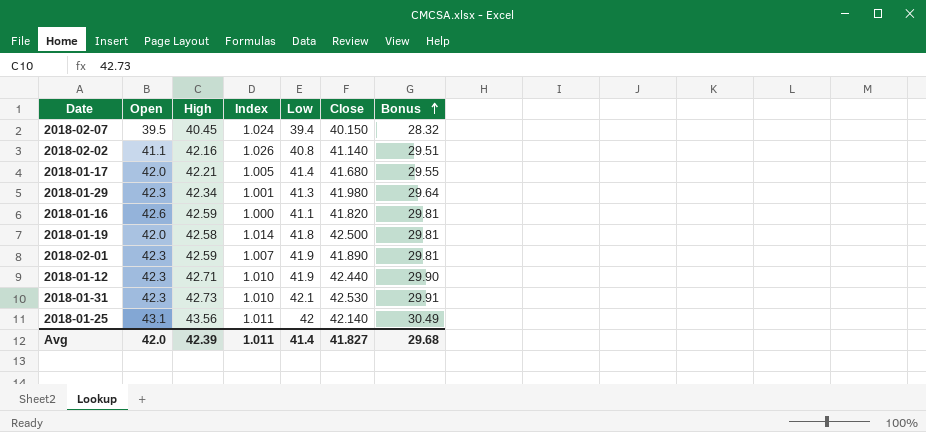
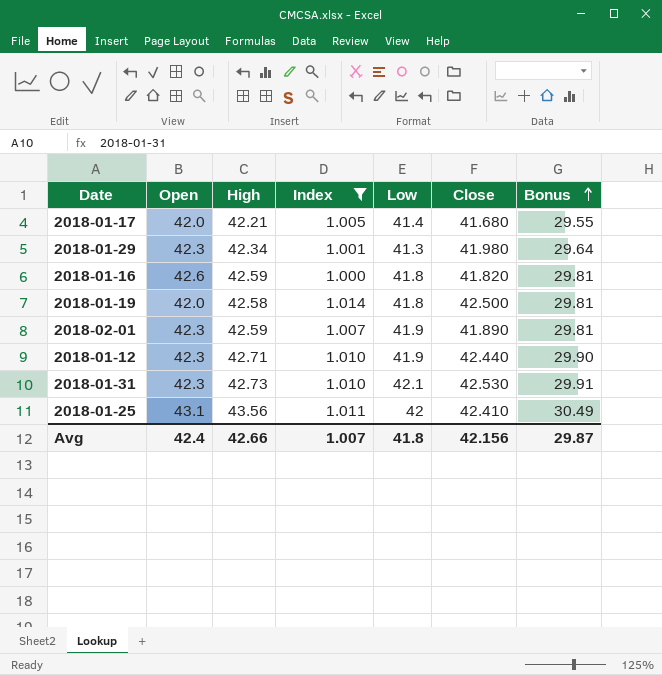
filter: none -> Index <= 1.014
2018-01-16 | Low: 41.1 -> 41.8
2018-01-25 | Close: 42.140 -> 42.410
Avg | Open: 42.0 -> 42.4
Avg | High: 42.39 -> 42.66
Avg | Index: 1.011 -> 1.007
Avg | Low: 41.4 -> 41.8
Avg | Close: 41.827 -> 42.156
Avg | Bonus: 29.68 -> 29.87

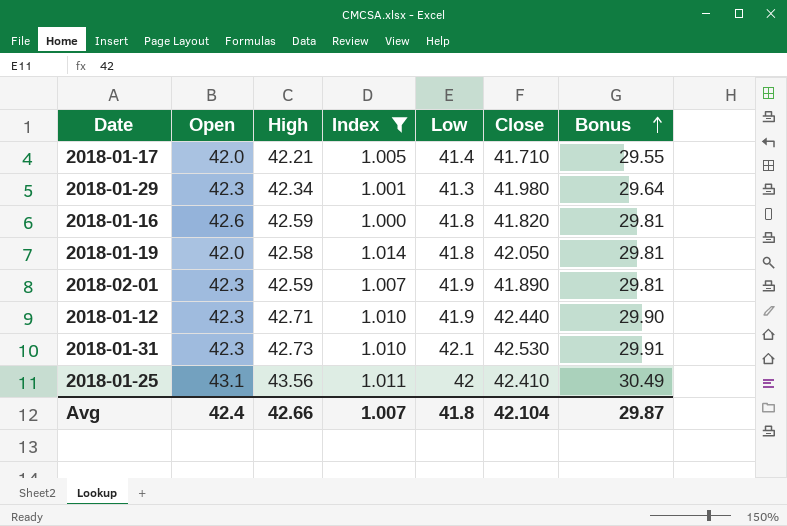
2018-01-17 | Close: 41.680 -> 41.710
2018-01-19 | Close: 42.500 -> 42.050
Avg | Close: 42.156 -> 42.104

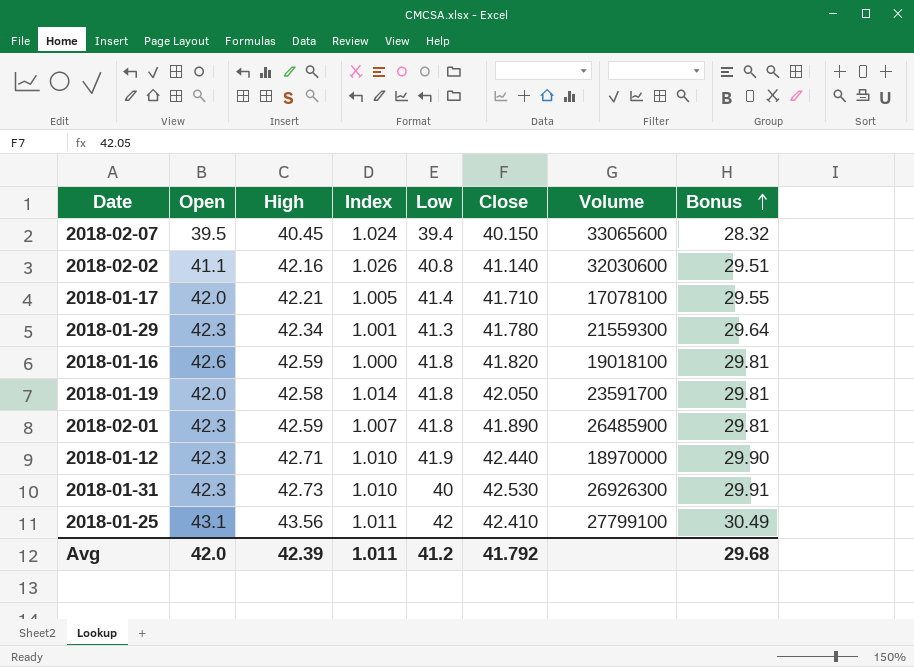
filter: Index <= 1.014 -> none
column Volume | position: none -> 7
2018-01-29 | Close: 41.980 -> 41.780
2018-02-01 | Low: 41.9 -> 41.8
2018-01-31 | Low: 42.1 -> 40
Avg | Open: 42.4 -> 42.0
Avg | High: 42.66 -> 42.39
Avg | Index: 1.007 -> 1.011
Avg | Low: 41.8 -> 41.2
Avg | Close: 42.104 -> 41.792
Avg | Bonus: 29.87 -> 29.68

